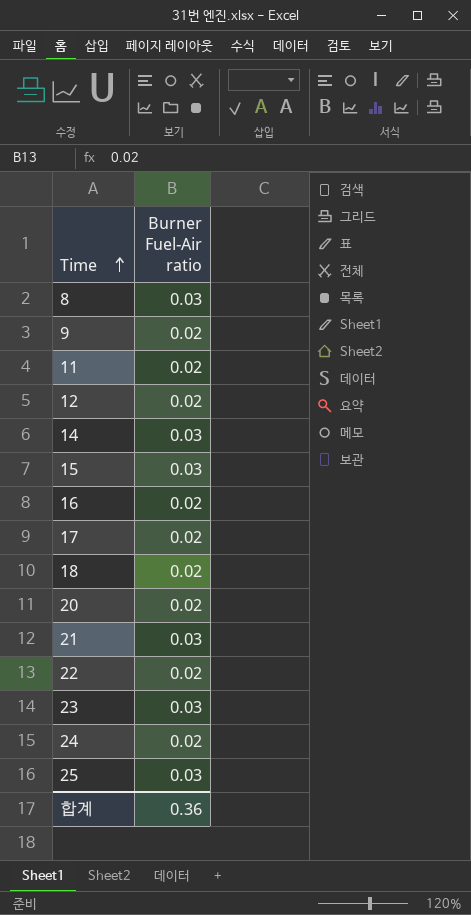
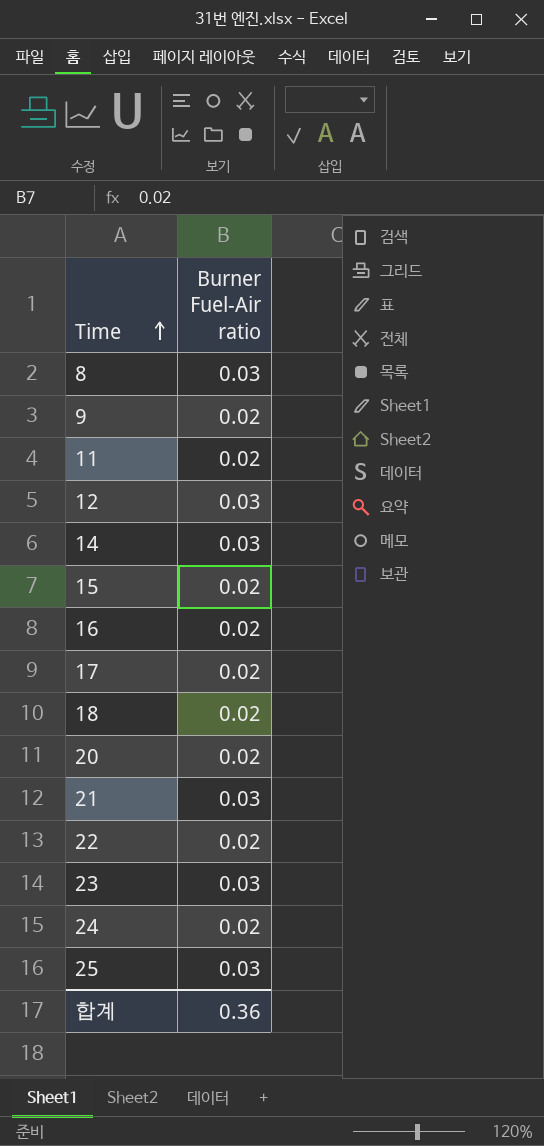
12 | Burner Fuel-Air ratio: 0.02 -> 0.03
15 | Burner Fuel-Air ratio: 0.03 -> 0.02

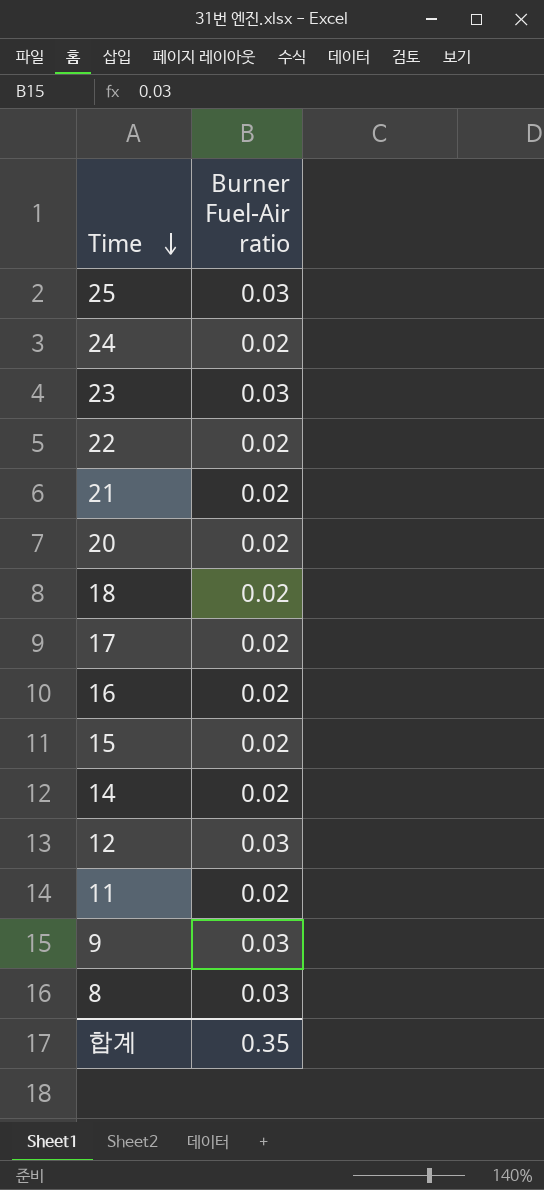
row order: Time ascending -> Time descending
21 | Burner Fuel-Air ratio: 0.03 -> 0.02
14 | Burner Fuel-Air ratio: 0.03 -> 0.02
9 | Burner Fuel-Air ratio: 0.02 -> 0.03
합계 | Burner Fuel-Air ratio: 0.36 -> 0.35

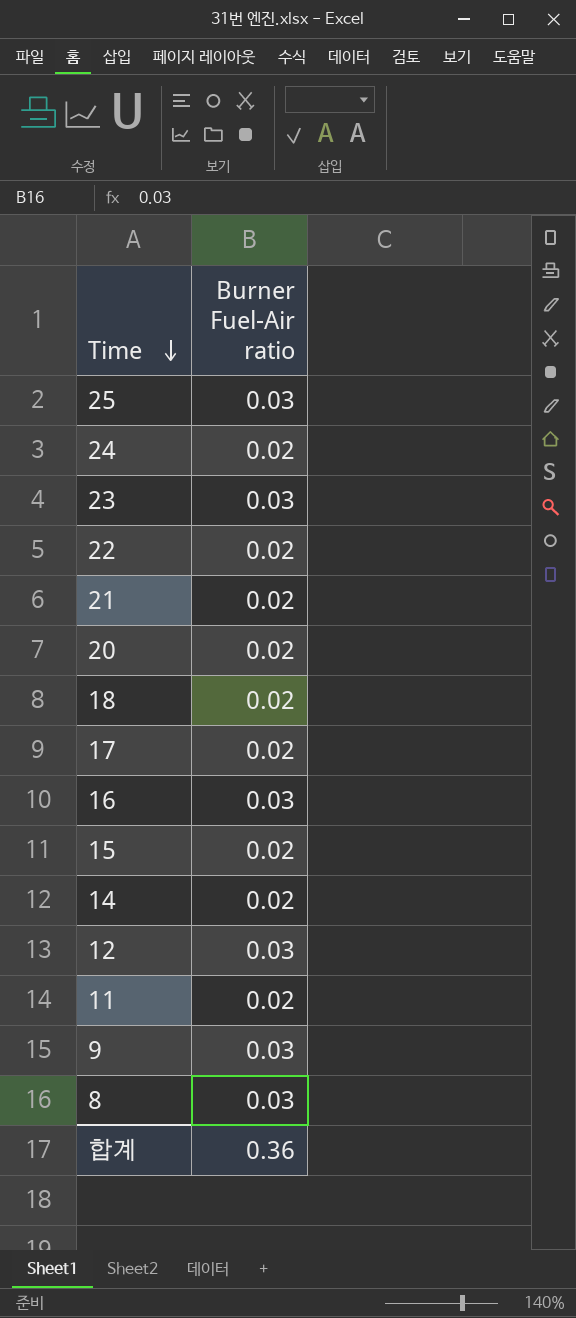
16 | Burner Fuel-Air ratio: 0.02 -> 0.03
합계 | Burner Fuel-Air ratio: 0.35 -> 0.36

